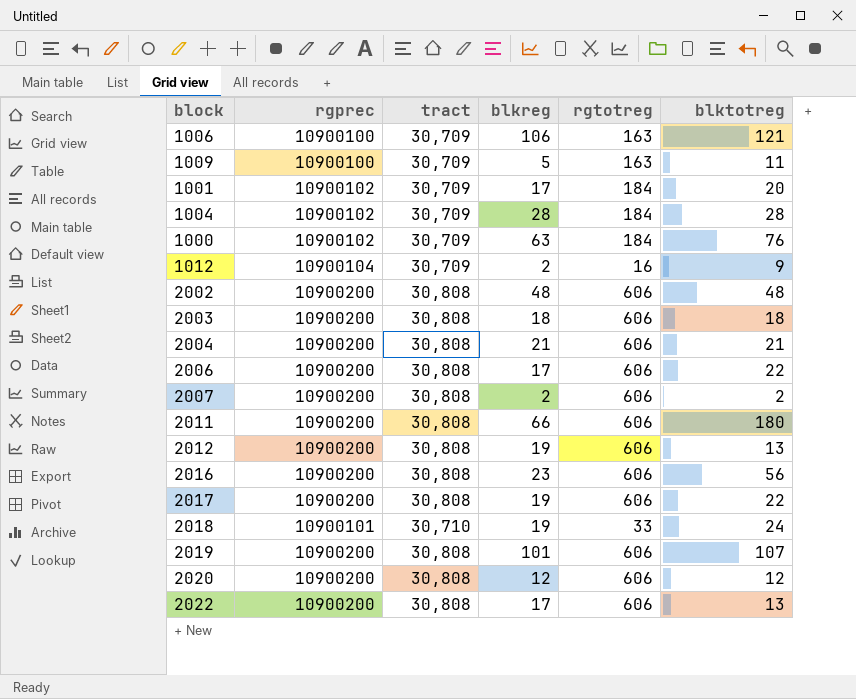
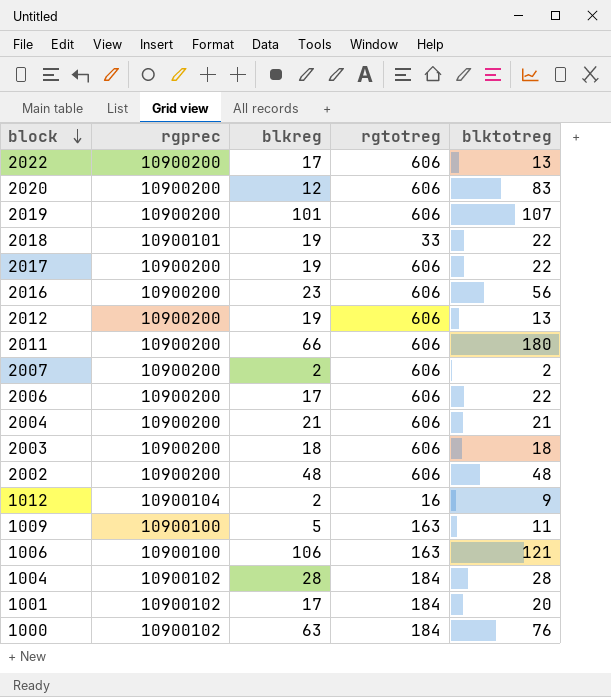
row order: none -> block descending
column tract | position: 3 -> none
2020 | blktotreg: 12 -> 83
2018 | blktotreg: 24 -> 22

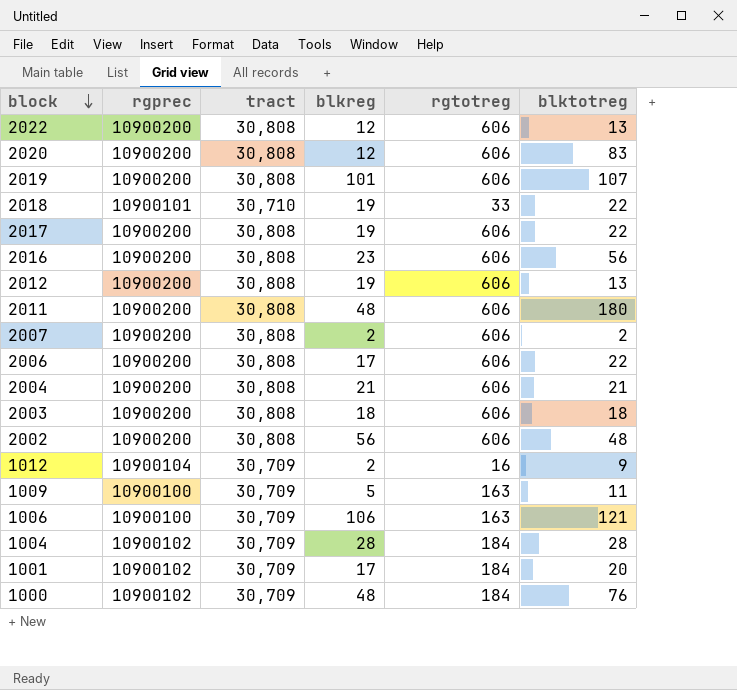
column tract | position: none -> 3
2022 | blkreg: 17 -> 12
2011 | blkreg: 66 -> 48
2002 | blkreg: 48 -> 56
1000 | blkreg: 63 -> 48

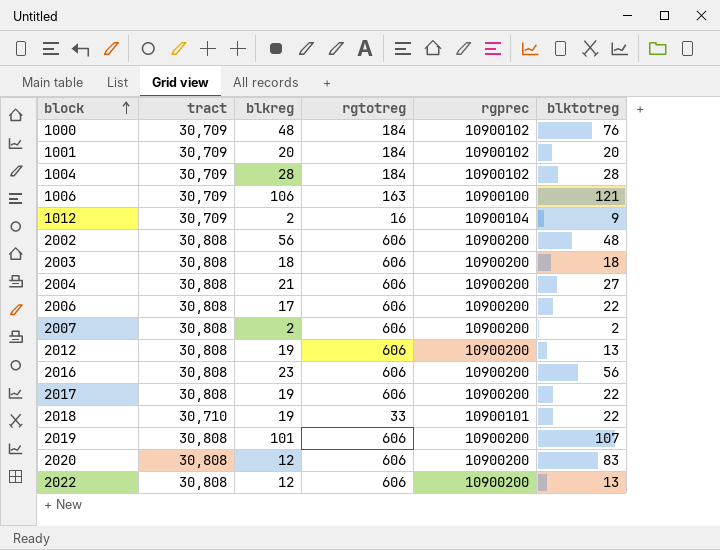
row order: block descending -> block ascending
column rgprec | position: 2 -> 5
row 2011: 10900200 | 30,808 | 48 | 606 | 180 -> none
row 1009: 10900100 | 30,709 | 5 | 163 | 11 -> none
1001 | blkreg: 17 -> 20
2004 | blktotreg: 21 -> 27

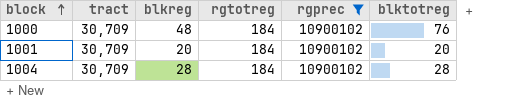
filter: none -> rgprec = 10900102

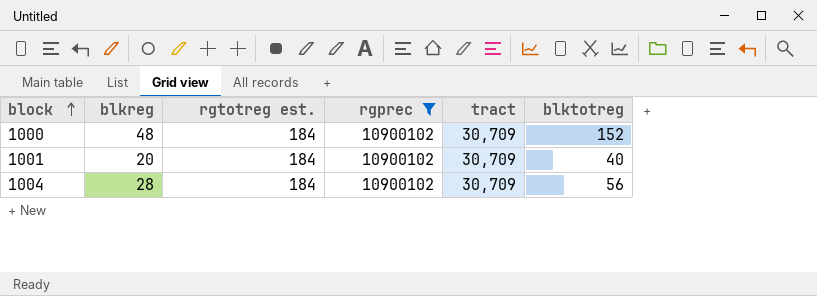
column name: rgtotreg -> rgtotreg est.
column tract | position: 2 -> 5
1000 | blktotreg: 76 -> 152
1001 | blktotreg: 20 -> 40
1004 | blktotreg: 28 -> 56

